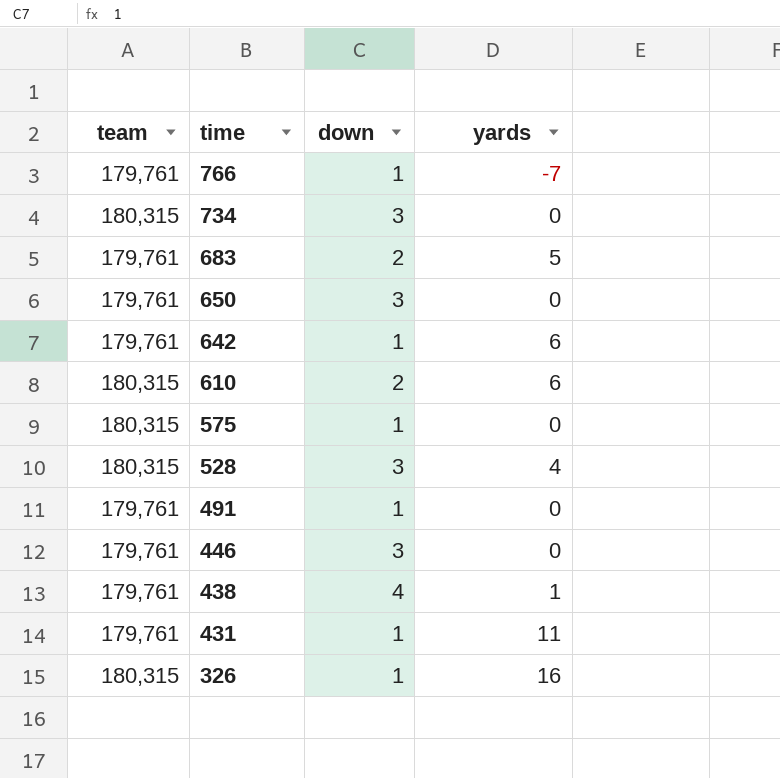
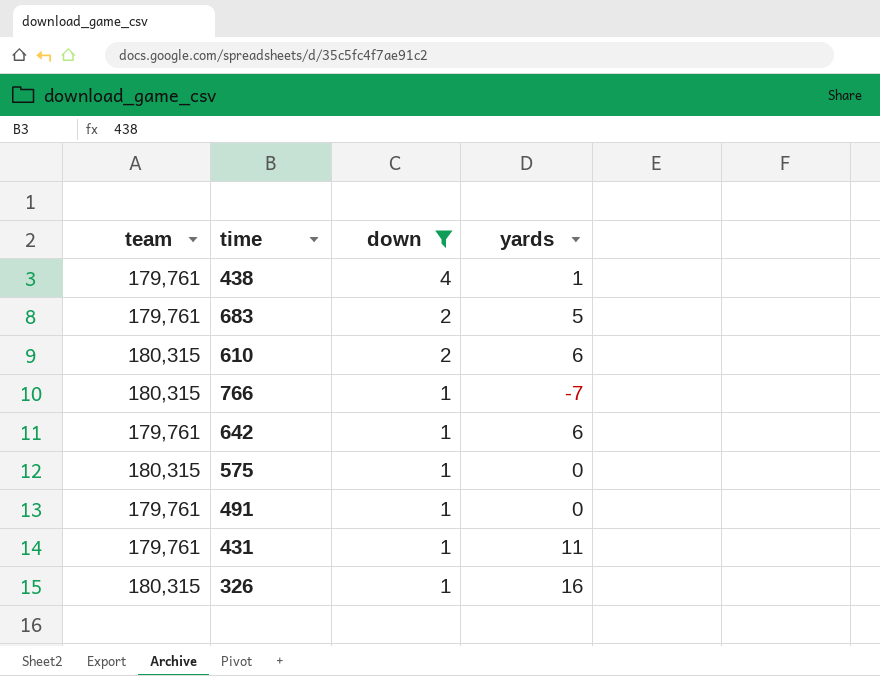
filter: none -> down != 3
row order: time descending -> down descending
766 | team: 179,761 -> 180,315

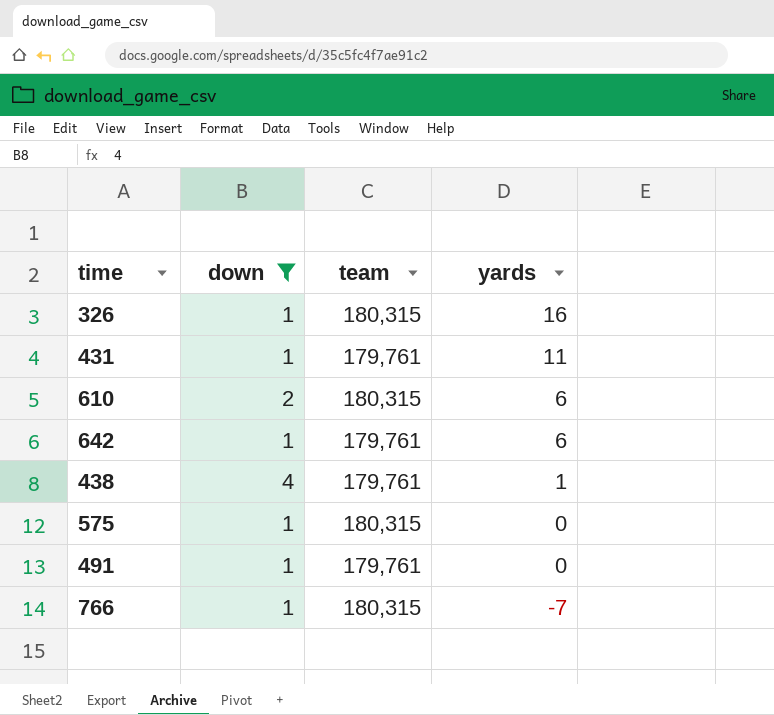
row order: down descending -> yards descending
column team | position: 1 -> 3
row 683: 179,761 | 2 | 5 -> none

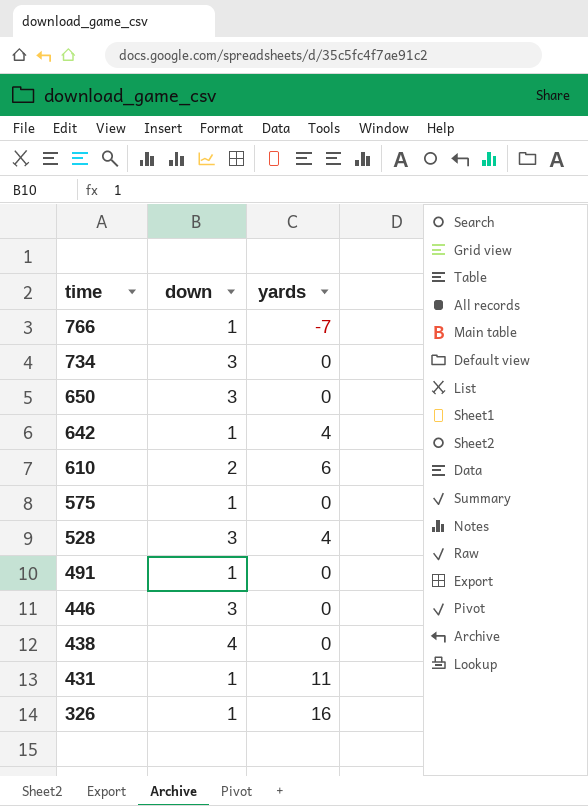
filter: down != 3 -> none
row order: yards descending -> time descending
column team | position: 3 -> none
642 | yards: 6 -> 4
438 | yards: 1 -> 0

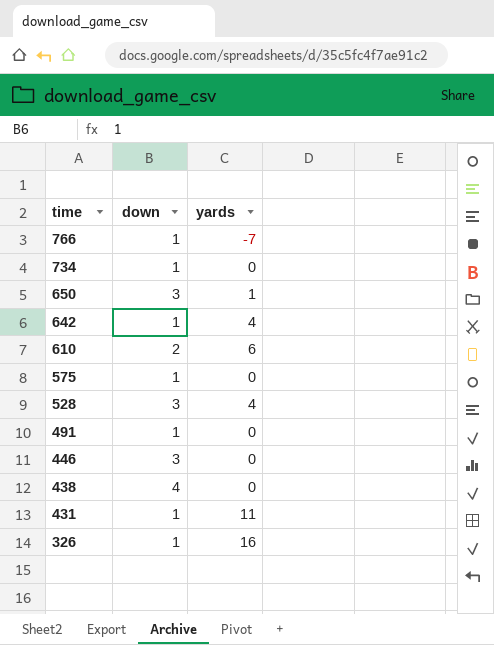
734 | down: 3 -> 1
650 | yards: 0 -> 1

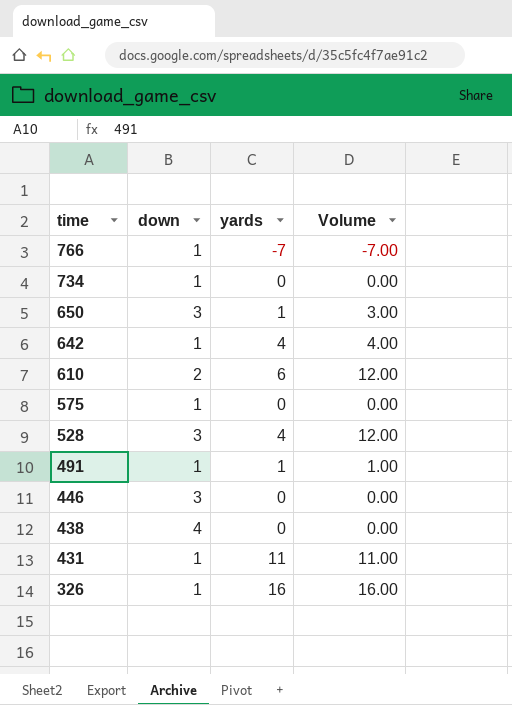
column Volume | formula: none -> [down] * [yards]
491 | yards: 0 -> 1

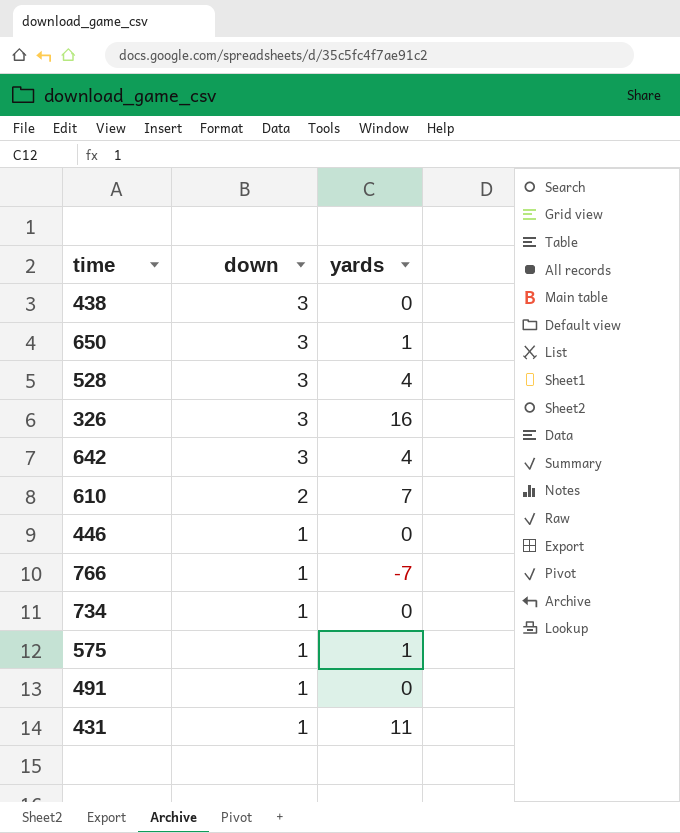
row order: time descending -> down descending
column Volume | formula: [down] * [yards] -> none
438 | down: 4 -> 3
326 | down: 1 -> 3
642 | down: 1 -> 3
610 | yards: 6 -> 7
446 | down: 3 -> 1
575 | yards: 0 -> 1
491 | yards: 1 -> 0

